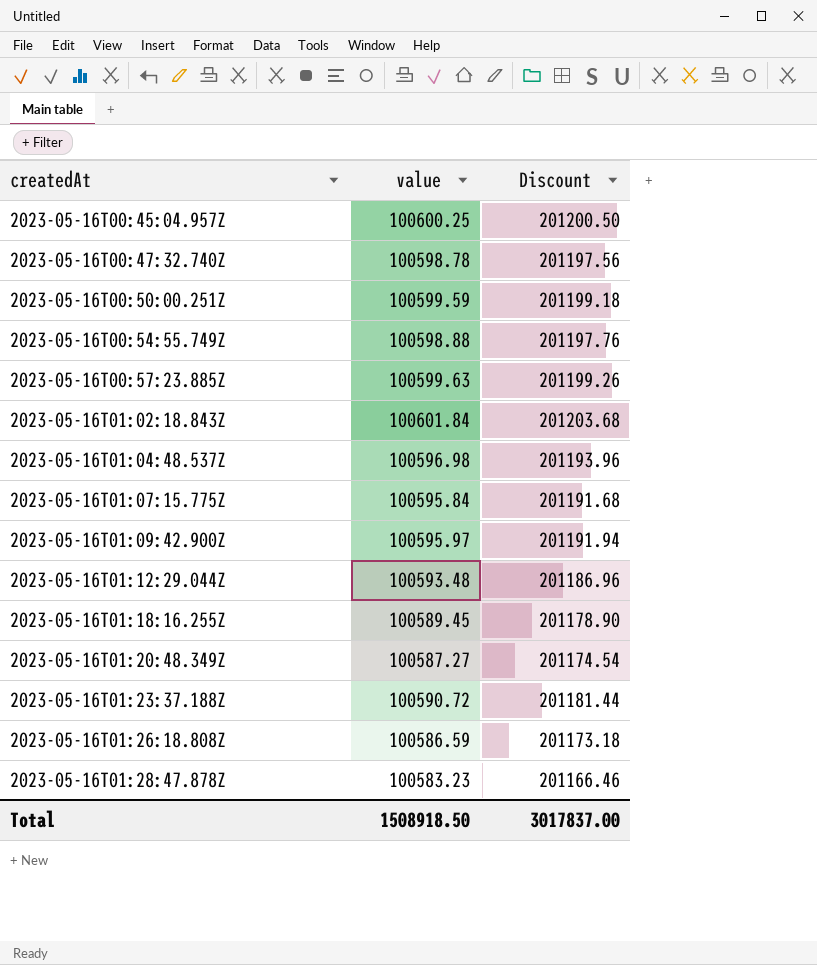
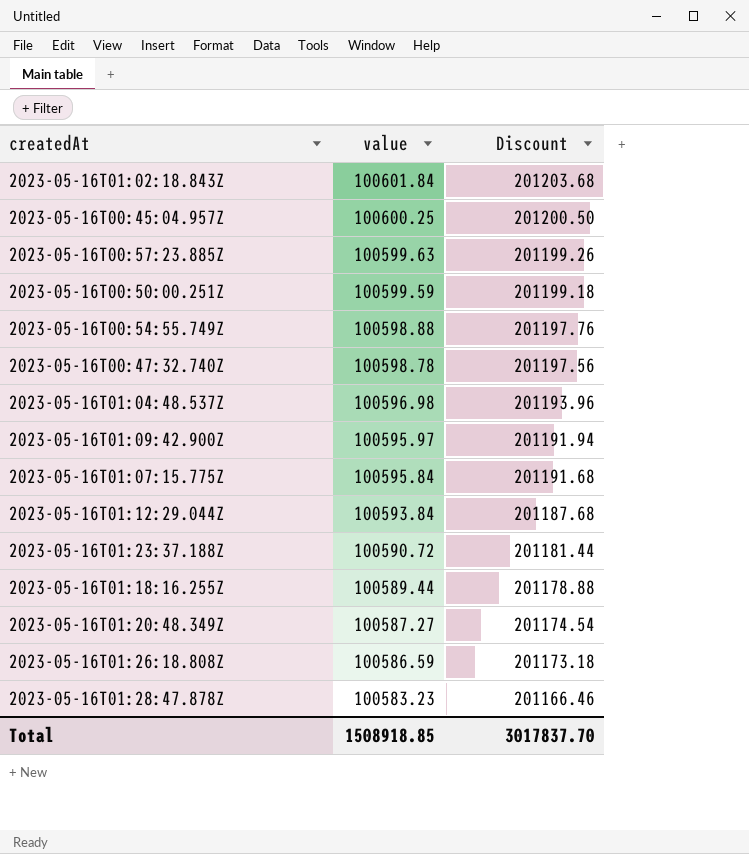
row order: createdAt ascending -> value descending
2023-05-16T01:12:29.044Z | value: 100593.48 -> 100593.84
2023-05-16T01:12:29.044Z | Discount: 201186.96 -> 201187.68
2023-05-16T01:18:16.255Z | value: 100589.45 -> 100589.44
2023-05-16T01:18:16.255Z | Discount: 201178.90 -> 201178.88
Total | value: 1508918.50 -> 1508918.85
Total | Discount: 3017837.00 -> 3017837.70

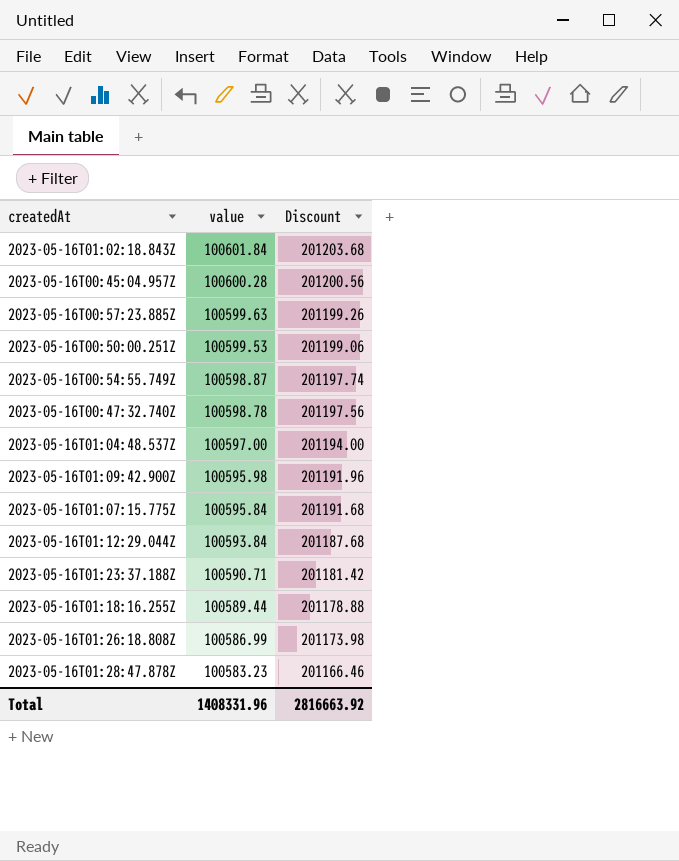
row 2023-05-16T01:20:48.349Z: 100587.27 | 201174.54 -> none
2023-05-16T00:45:04.957Z | value: 100600.25 -> 100600.28
2023-05-16T00:45:04.957Z | Discount: 201200.50 -> 201200.56
2023-05-16T00:50:00.251Z | value: 100599.59 -> 100599.53
2023-05-16T00:50:00.251Z | Discount: 201199.18 -> 201199.06
2023-05-16T00:54:55.749Z | value: 100598.88 -> 100598.87
2023-05-16T00:54:55.749Z | Discount: 201197.76 -> 201197.74
2023-05-16T01:04:48.537Z | value: 100596.98 -> 100597.00
2023-05-16T01:04:48.537Z | Discount: 201193.96 -> 201194.00
2023-05-16T01:09:42.900Z | value: 100595.97 -> 100595.98
2023-05-16T01:09:42.900Z | Discount: 201191.94 -> 201191.96
2023-05-16T01:23:37.188Z | value: 100590.72 -> 100590.71
2023-05-16T01:23:37.188Z | Discount: 201181.44 -> 201181.42
2023-05-16T01:26:18.808Z | value: 100586.59 -> 100586.99
2023-05-16T01:26:18.808Z | Discount: 201173.18 -> 201173.98
Total | value: 1508918.85 -> 1408331.96
Total | Discount: 3017837.70 -> 2816663.92

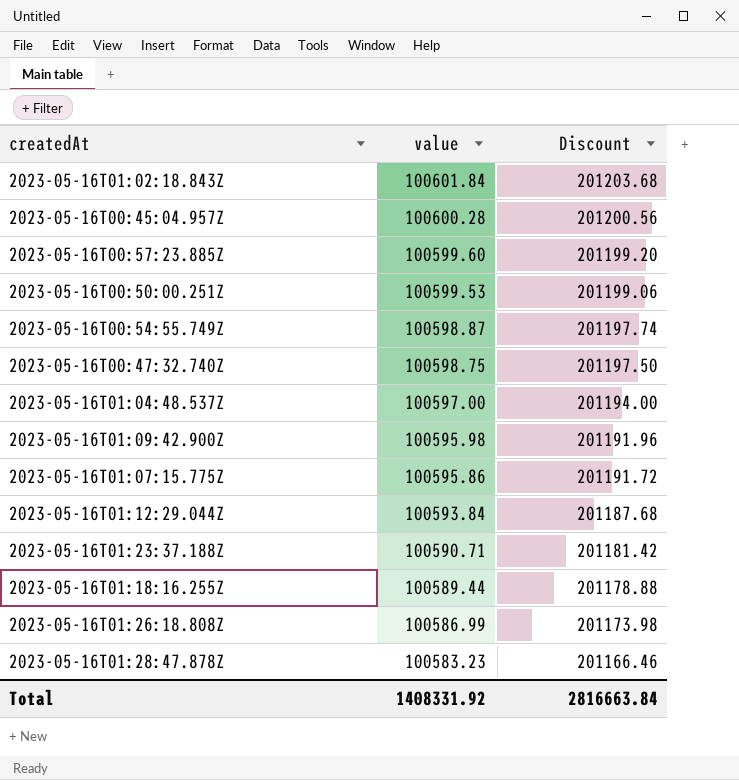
2023-05-16T00:57:23.885Z | value: 100599.63 -> 100599.60
2023-05-16T00:57:23.885Z | Discount: 201199.26 -> 201199.20
2023-05-16T00:47:32.740Z | value: 100598.78 -> 100598.75
2023-05-16T00:47:32.740Z | Discount: 201197.56 -> 201197.50
2023-05-16T01:07:15.775Z | value: 100595.84 -> 100595.86
2023-05-16T01:07:15.775Z | Discount: 201191.68 -> 201191.72
Total | value: 1408331.96 -> 1408331.92
Total | Discount: 2816663.92 -> 2816663.84

